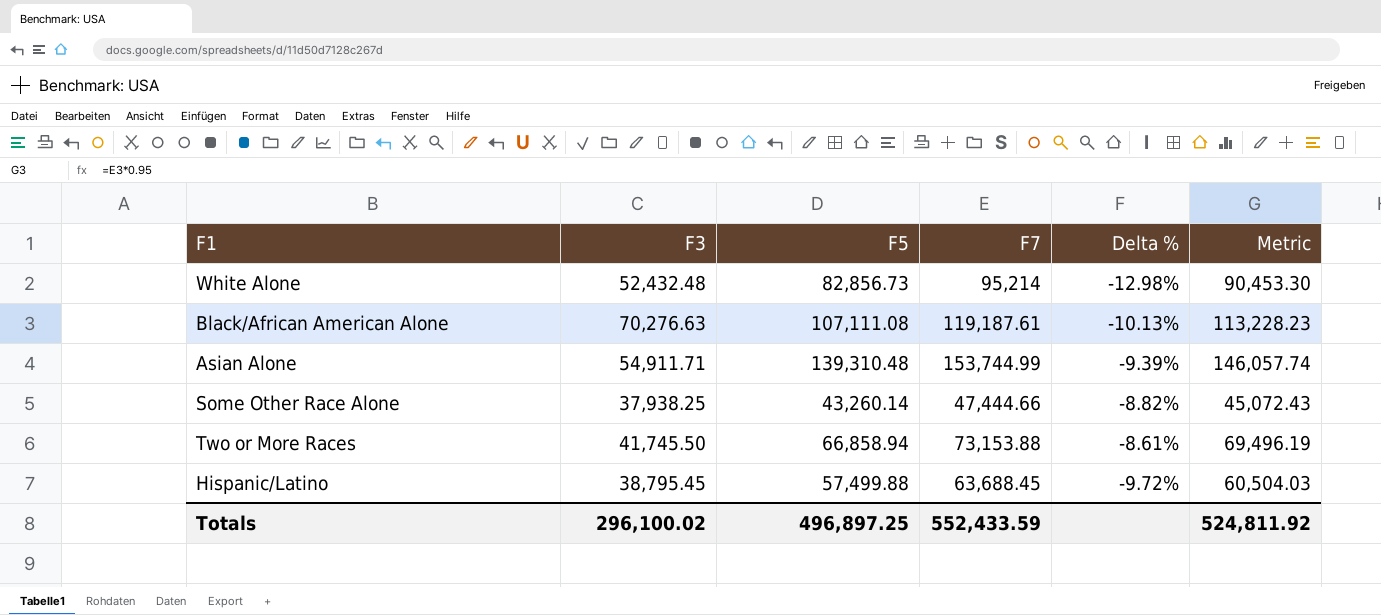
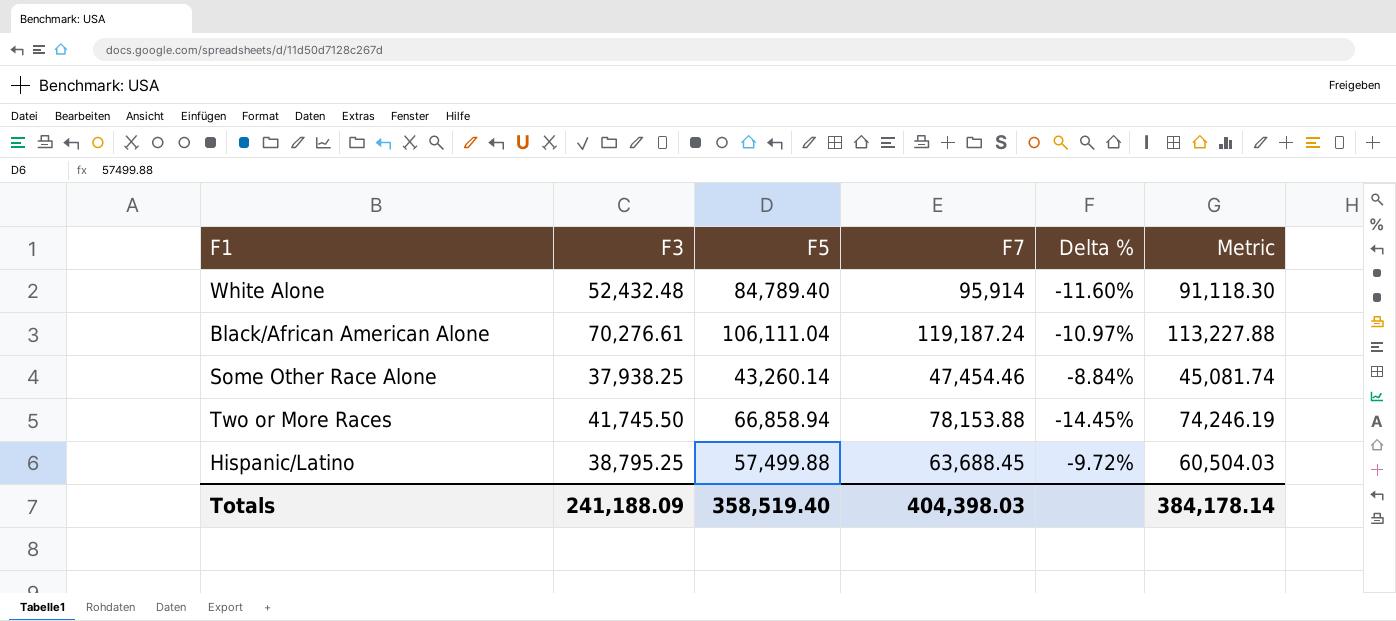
row Asian Alone: 54,911.71 | 139,310.48 | 153,744.99 | -9.39% | 146,057.74 -> none
White Alone | F5: 82,856.73 -> 84,789.40
White Alone | F7: 95,214 -> 95,914
White Alone | Delta %: -12.98% -> -11.60%
White Alone | Metric: 90,453.30 -> 91,118.30
Black/African American Alone | F3: 70,276.63 -> 70,276.61
Black/African American Alone | F5: 107,111.08 -> 106,111.04
Black/African American Alone | F7: 119,187.61 -> 119,187.24
Black/African American Alone | Delta %: -10.13% -> -10.97%
Black/African American Alone | Metric: 113,228.23 -> 113,227.88
Some Other Race Alone | F7: 47,444.66 -> 47,454.46
Some Other Race Alone | Delta %: -8.82% -> -8.84%
Some Other Race Alone | Metric: 45,072.43 -> 45,081.74
Two or More Races | F7: 73,153.88 -> 78,153.88
Two or More Races | Delta %: -8.61% -> -14.45%
Two or More Races | Metric: 69,496.19 -> 74,246.19
Hispanic/Latino | F3: 38,795.45 -> 38,795.25
Totals | F3: 296,100.02 -> 241,188.09
Totals | F5: 496,897.25 -> 358,519.40
Totals | F7: 552,433.59 -> 404,398.03
Totals | Metric: 524,811.92 -> 384,178.14

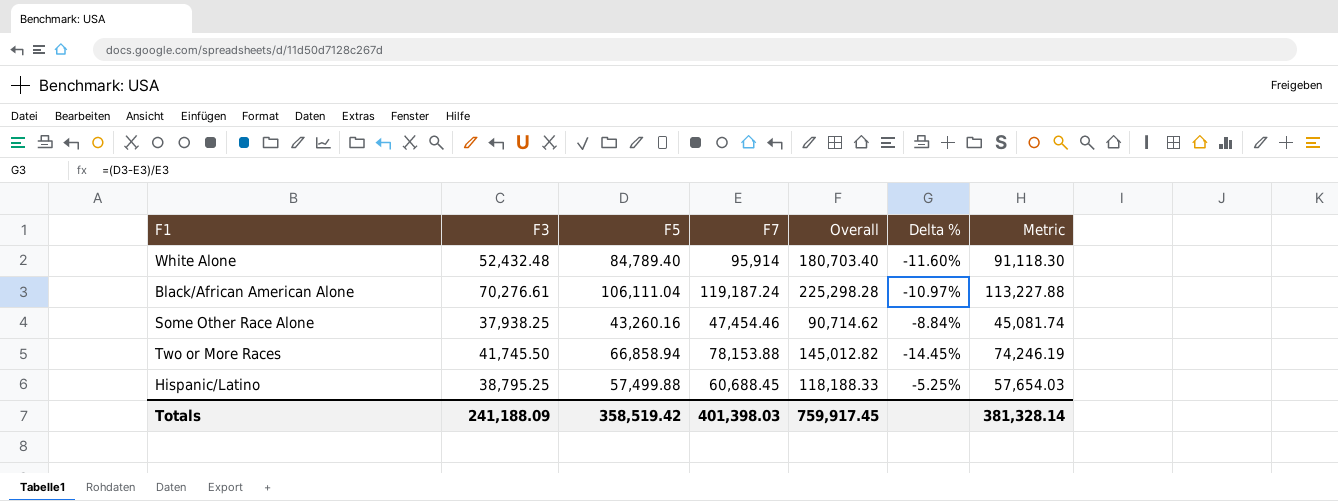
column Overall | formula: none -> [F5] + [F7]
Some Other Race Alone | F5: 43,260.14 -> 43,260.16
Hispanic/Latino | F7: 63,688.45 -> 60,688.45
Hispanic/Latino | Delta %: -9.72% -> -5.25%
Hispanic/Latino | Metric: 60,504.03 -> 57,654.03
Totals | F5: 358,519.40 -> 358,519.42
Totals | F7: 404,398.03 -> 401,398.03
Totals | Metric: 384,178.14 -> 381,328.14

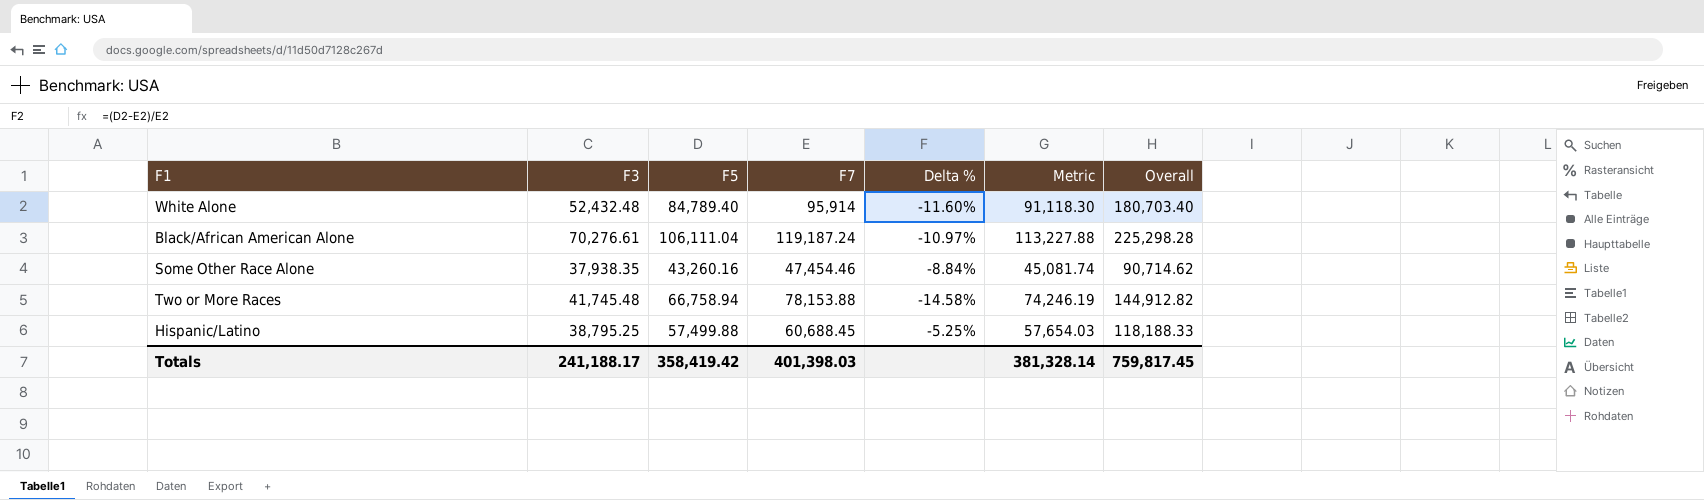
column Overall | position: 5 -> 7
Some Other Race Alone | F3: 37,938.25 -> 37,938.35
Two or More Races | F3: 41,745.50 -> 41,745.48
Two or More Races | F5: 66,858.94 -> 66,758.94
Two or More Races | Delta %: -14.45% -> -14.58%
Two or More Races | Overall: 145,012.82 -> 144,912.82
Totals | F3: 241,188.09 -> 241,188.17
Totals | F5: 358,519.42 -> 358,419.42
Totals | Overall: 759,917.45 -> 759,817.45

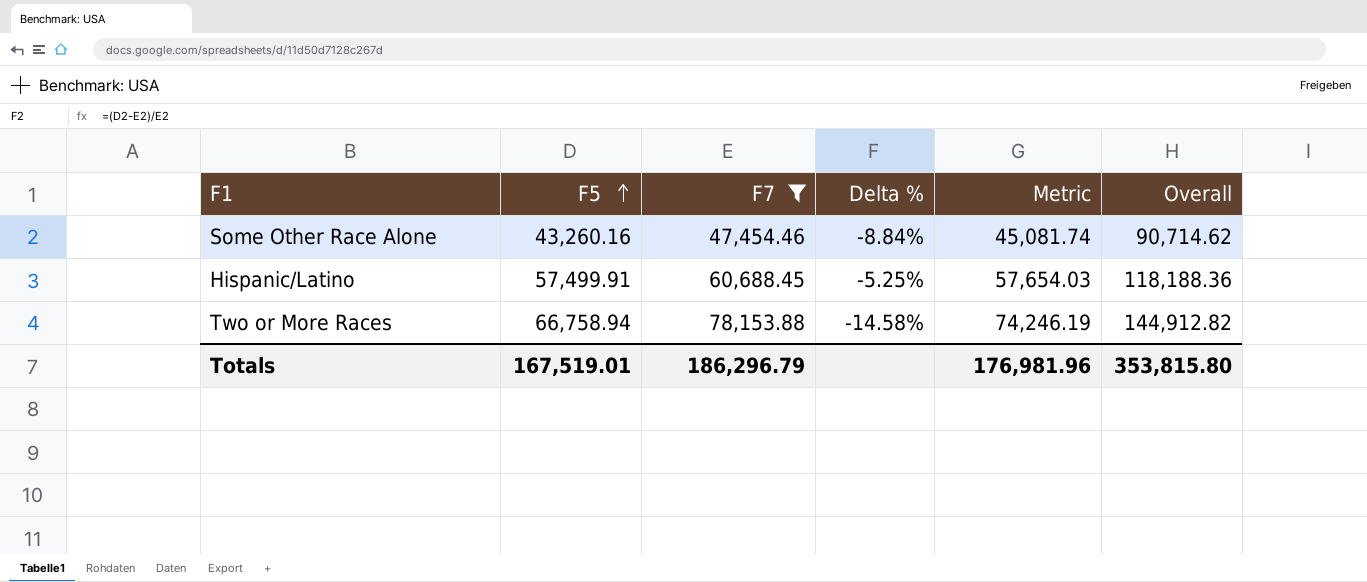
filter: none -> F7 <= 78,153.88
row order: none -> F5 ascending
column F3 | position: 2 -> none
Hispanic/Latino | F5: 57,499.88 -> 57,499.91
Hispanic/Latino | Overall: 118,188.33 -> 118,188.36
Totals | F5: 358,419.42 -> 167,519.01
Totals | F7: 401,398.03 -> 186,296.79
Totals | Metric: 381,328.14 -> 176,981.96
Totals | Overall: 759,817.45 -> 353,815.80

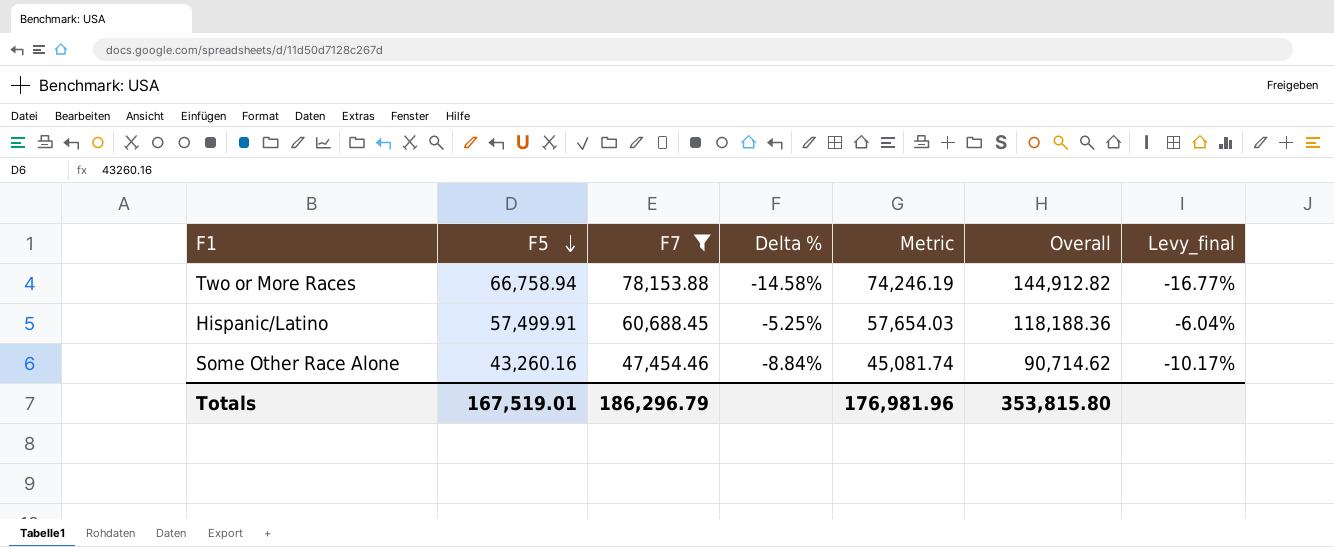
row order: F5 ascending -> F5 descending
column Levy_final | formula: none -> [Delta %] * 1.15

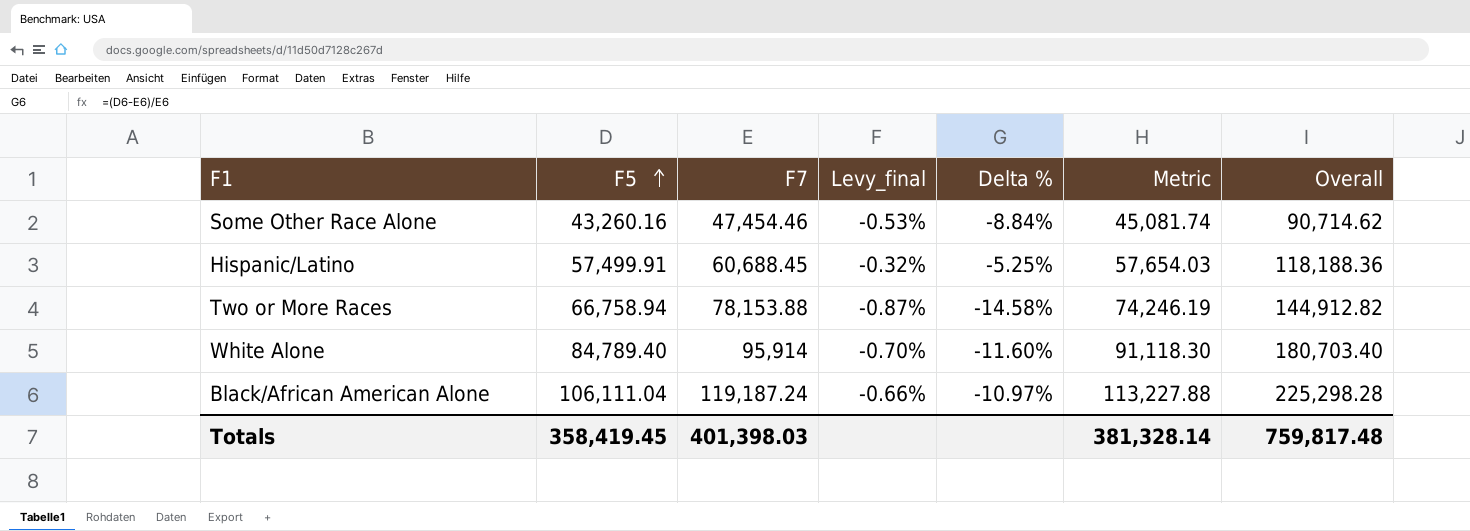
filter: F7 <= 78,153.88 -> none
row order: F5 descending -> F5 ascending
column Levy_final | formula: [Delta %] * 1.15 -> [Delta %] * 0.06
column Levy_final | position: 7 -> 4
Totals | F5: 167,519.01 -> 358,419.45
Totals | F7: 186,296.79 -> 401,398.03
Totals | Metric: 176,981.96 -> 381,328.14
Totals | Overall: 353,815.80 -> 759,817.48

